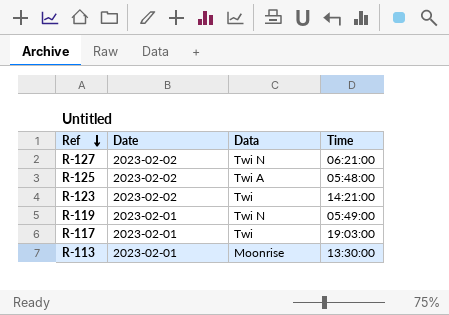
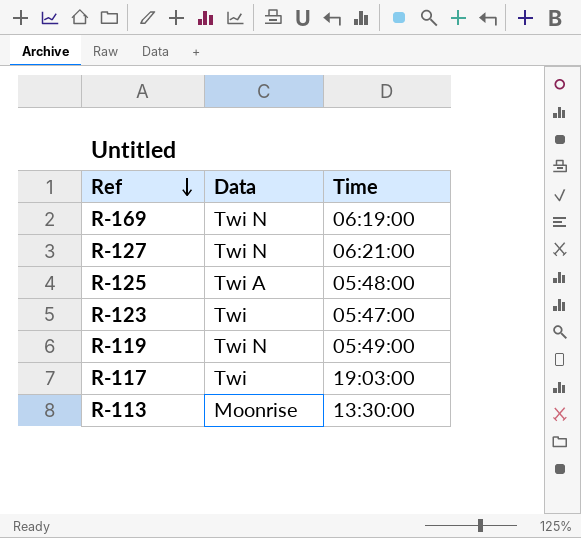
column Date | position: 2 -> none
row R-169: none -> Twi N | 06:19:00
R-123 | Time: 14:21:00 -> 05:47:00

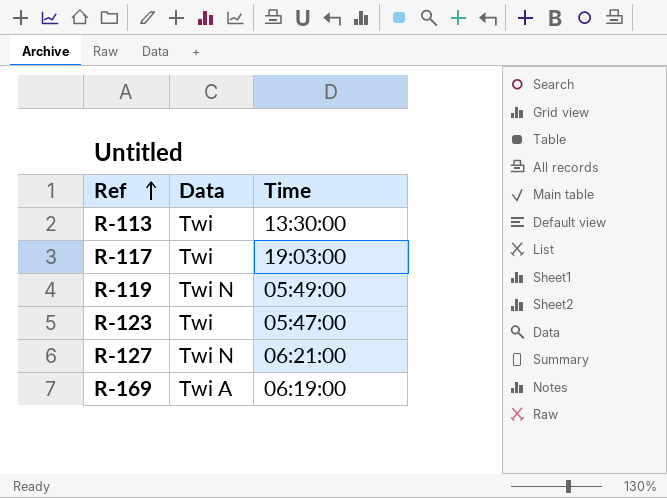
row order: Ref descending -> Ref ascending
row R-125: Twi A | 05:48:00 -> none
R-113 | Data: Moonrise -> Twi
R-169 | Data: Twi N -> Twi A

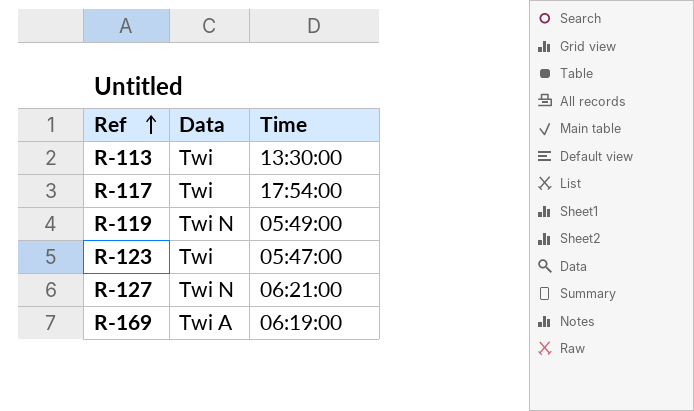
R-117 | Time: 19:03:00 -> 17:54:00

